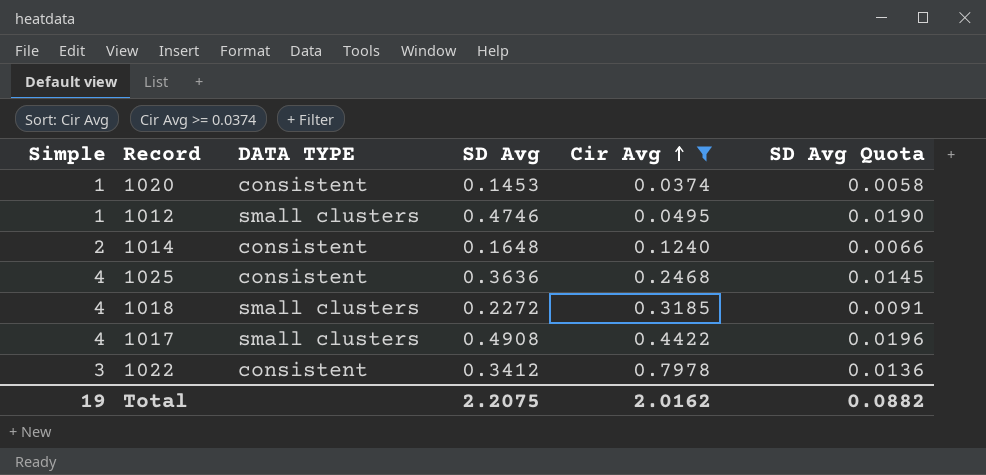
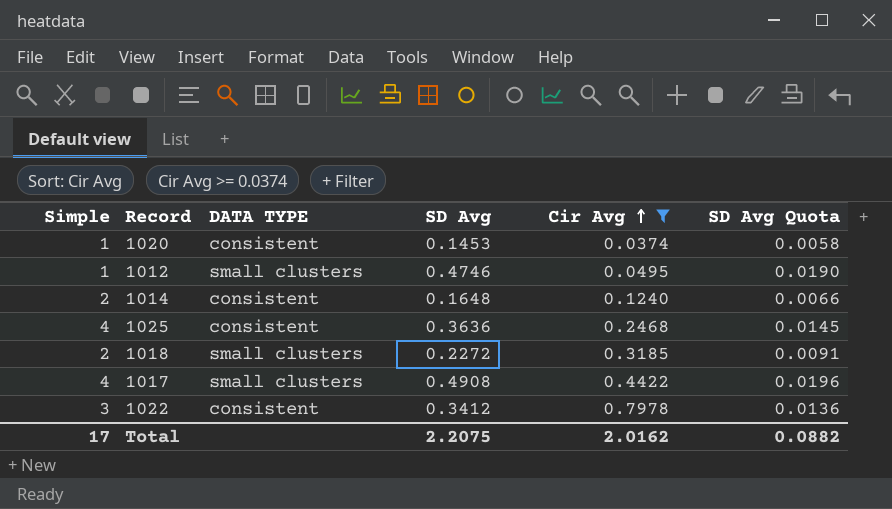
1018 | Simple: 4 -> 2
Total | Simple: 19 -> 17

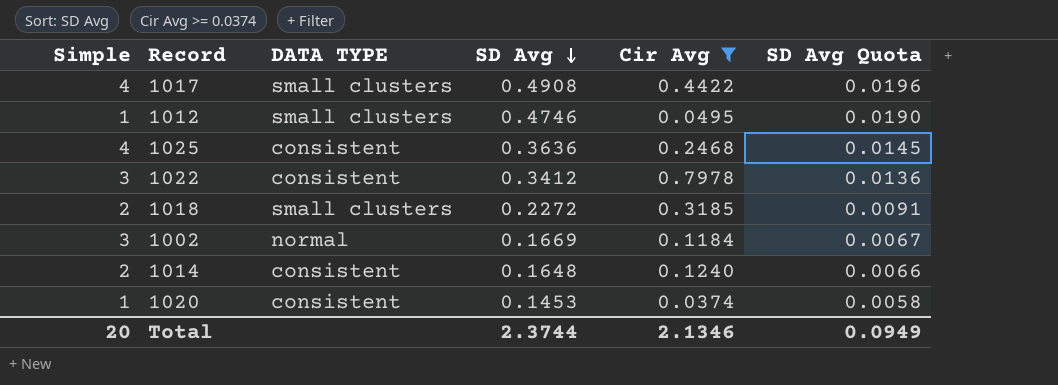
row order: Cir Avg ascending -> SD Avg descending
row 1002: none -> 3 | normal | 0.1669 | 0.1184 | 0.0067
Total | Simple: 17 -> 20
Total | SD Avg: 2.2075 -> 2.3744
Total | Cir Avg: 2.0162 -> 2.1346
Total | SD Avg Quota: 0.0882 -> 0.0949

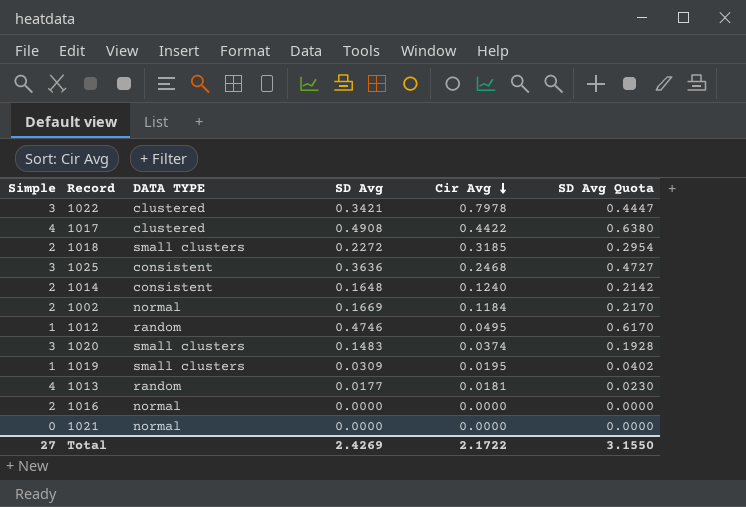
filter: Cir Avg >= 0.0374 -> none
row order: SD Avg descending -> Cir Avg descending
column SD Avg Quota | formula: [SD Avg] * 0.04 -> [SD Avg] * 1.3
1022 | DATA TYPE: consistent -> clustered
1022 | SD Avg: 0.3412 -> 0.3421
1017 | DATA TYPE: small clusters -> clustered
1025 | Simple: 4 -> 3
1002 | Simple: 3 -> 2
1012 | DATA TYPE: small clusters -> random
1020 | Simple: 1 -> 3
1020 | DATA TYPE: consistent -> small clusters
1020 | SD Avg: 0.1453 -> 0.1483
Total | Simple: 20 -> 27
Total | SD Avg: 2.3744 -> 2.4269
Total | Cir Avg: 2.1346 -> 2.1722
Total | SD Avg Quota: 0.0949 -> 3.1550

